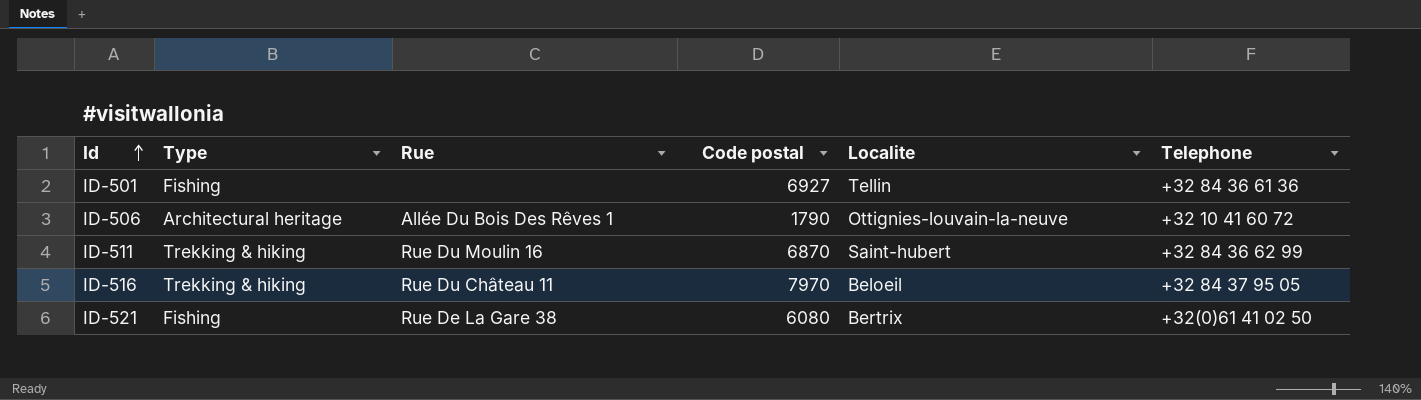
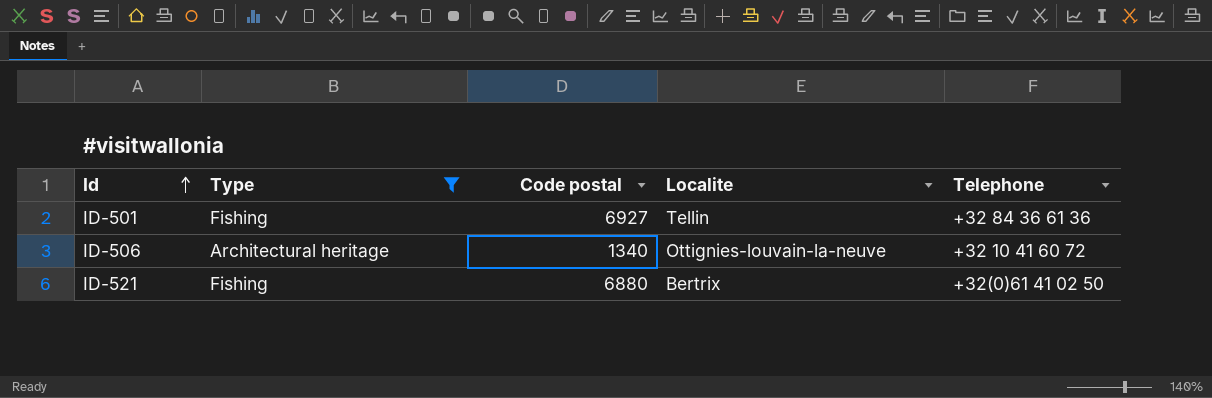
filter: none -> Type != Trekking & hiking
column Rue | position: 3 -> none
ID-506 | Code postal: 1790 -> 1340
ID-521 | Code postal: 6080 -> 6880

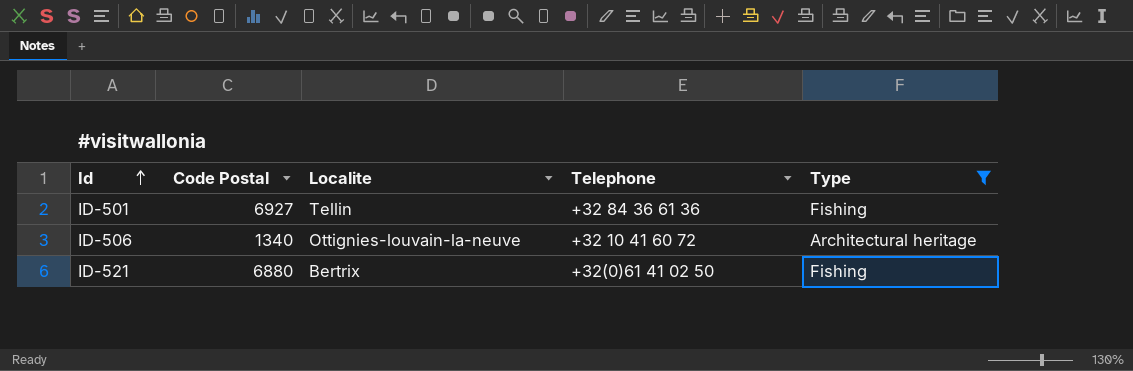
column name: Code postal -> Code Postal
column Type | position: 2 -> 5

